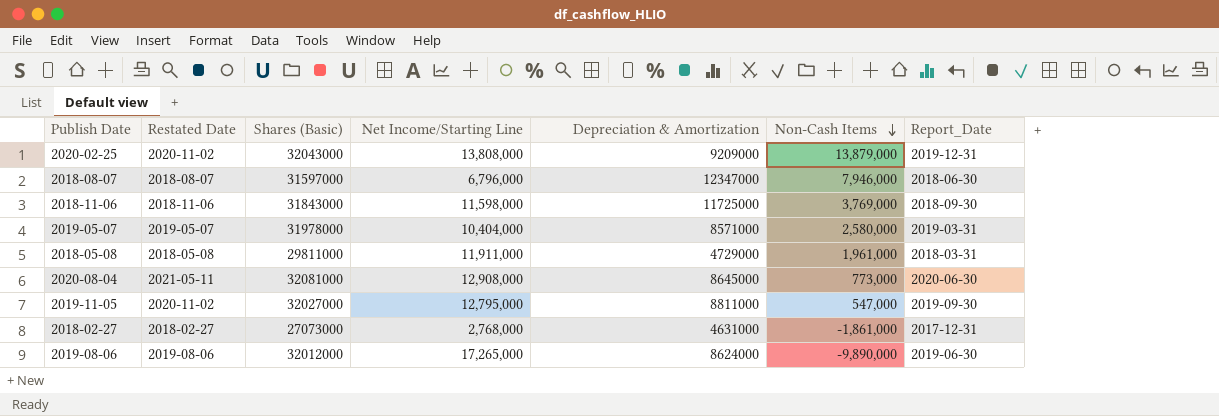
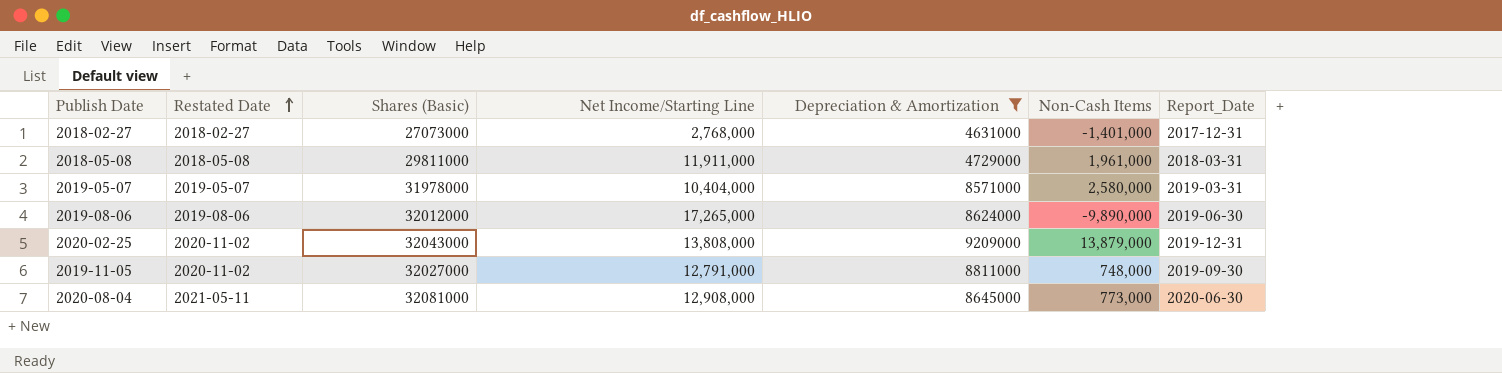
filter: none -> Depreciation & Amortization <= 9209000
row order: Non-Cash Items descending -> Restated Date ascending
2018-02-27 | Non-Cash Items: -1,861,000 -> -1,401,000
2019-11-05 | Net Income/Starting Line: 12,795,000 -> 12,791,000
2019-11-05 | Non-Cash Items: 547,000 -> 748,000

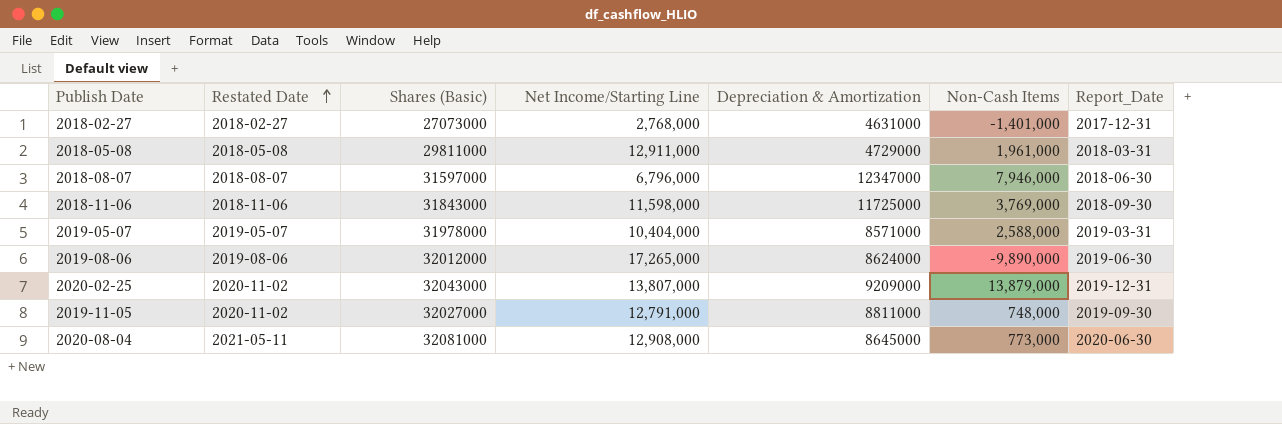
filter: Depreciation & Amortization <= 9209000 -> none
2018-05-08 | Net Income/Starting Line: 11,911,000 -> 12,911,000
2019-05-07 | Non-Cash Items: 2,580,000 -> 2,588,000
2020-02-25 | Net Income/Starting Line: 13,808,000 -> 13,807,000

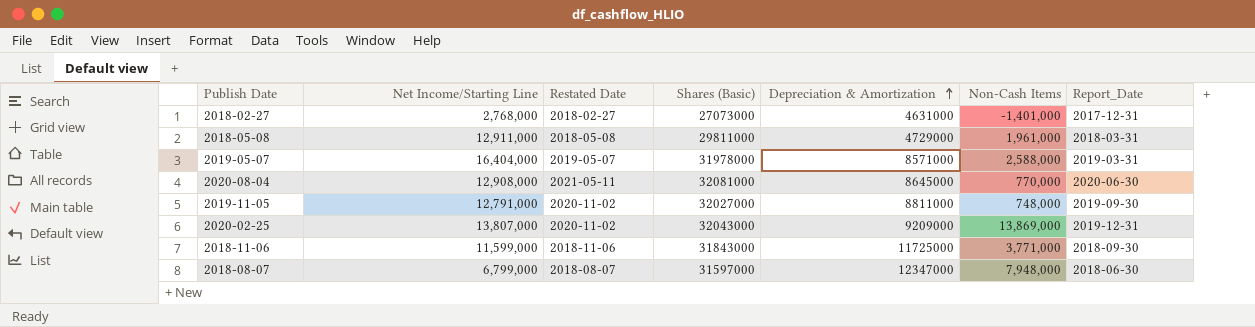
row order: Restated Date ascending -> Depreciation & Amortization ascending
column Net Income/Starting Line | position: 4 -> 2
row 2019-08-06: 2019-08-06 | 32012000 | 17,265,000 | 8624000 | -9,890,000 | 2019-06-30 -> none
2019-05-07 | Net Income/Starting Line: 10,404,000 -> 16,404,000
2020-08-04 | Non-Cash Items: 773,000 -> 770,000
2020-02-25 | Non-Cash Items: 13,879,000 -> 13,869,000
2018-11-06 | Net Income/Starting Line: 11,598,000 -> 11,599,000
2018-11-06 | Non-Cash Items: 3,769,000 -> 3,771,000
2018-08-07 | Net Income/Starting Line: 6,796,000 -> 6,799,000
2018-08-07 | Non-Cash Items: 7,946,000 -> 7,948,000

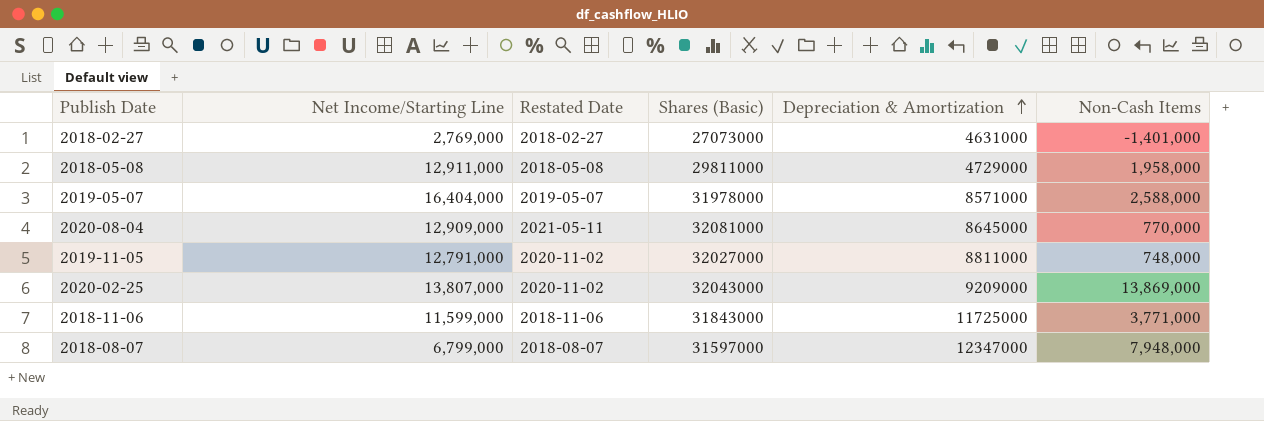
column Report_Date | position: 7 -> none
2018-02-27 | Net Income/Starting Line: 2,768,000 -> 2,769,000
2018-05-08 | Non-Cash Items: 1,961,000 -> 1,958,000
2020-08-04 | Net Income/Starting Line: 12,908,000 -> 12,909,000

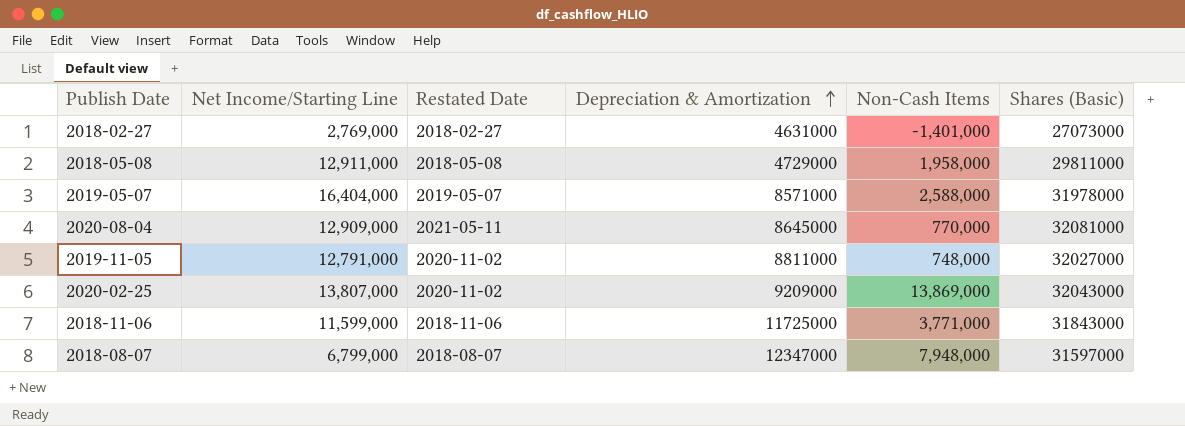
column Shares (Basic) | position: 4 -> 6

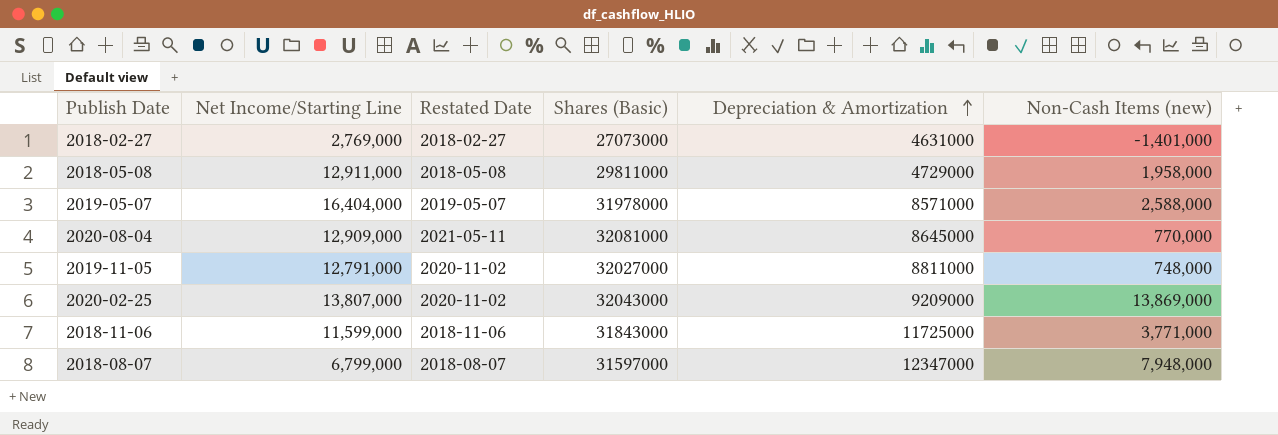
column Shares (Basic) | position: 6 -> 4
column name: Non-Cash Items -> Non-Cash Items (new)

